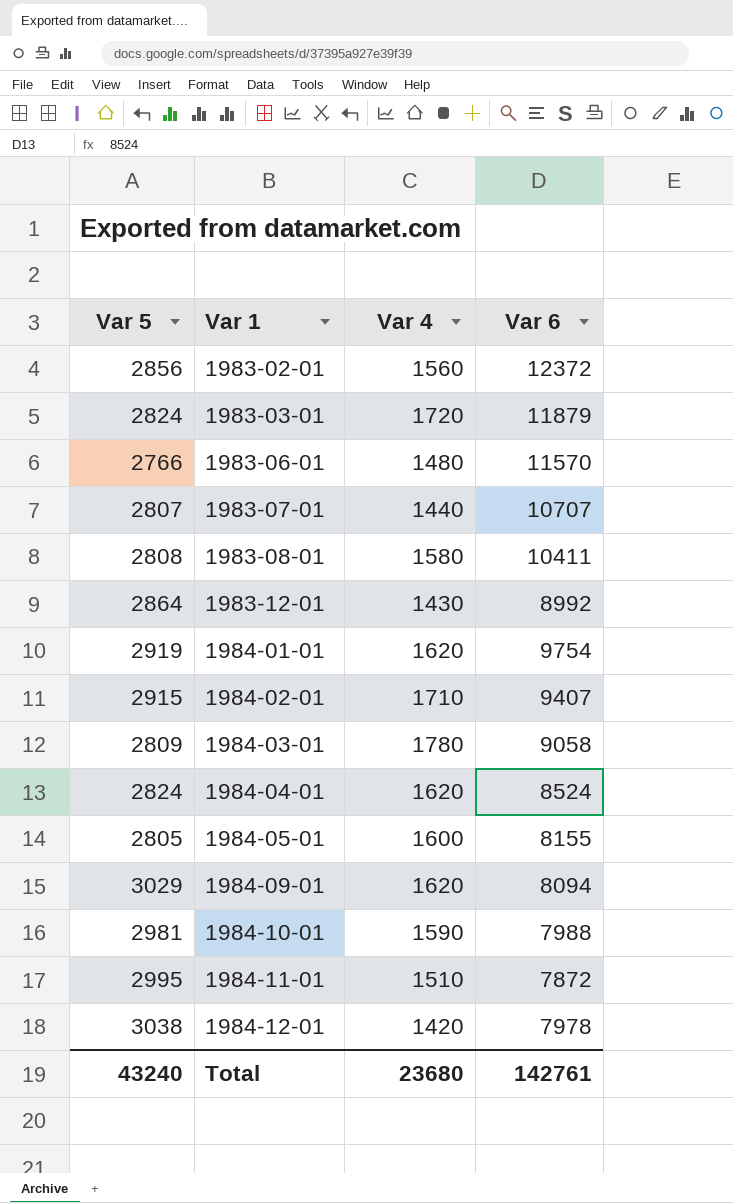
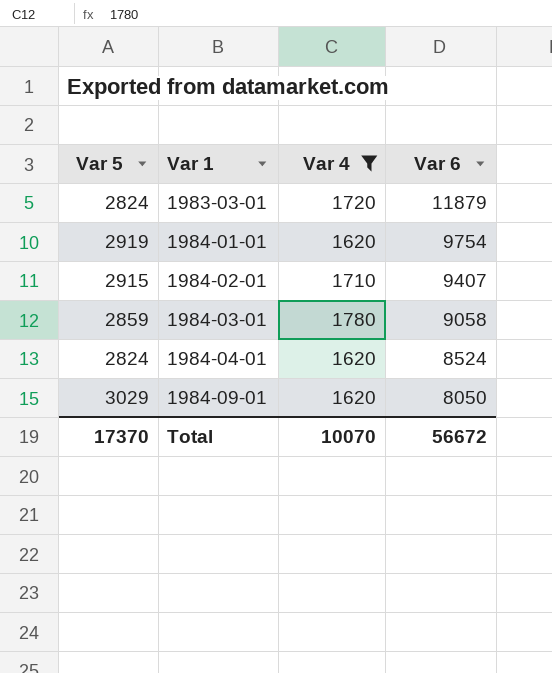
filter: none -> Var 4 >= 1620
1984-03-01 | Var 5: 2809 -> 2859
1984-09-01 | Var 6: 8094 -> 8050
Total | Var 5: 43240 -> 17370
Total | Var 4: 23680 -> 10070
Total | Var 6: 142761 -> 56672

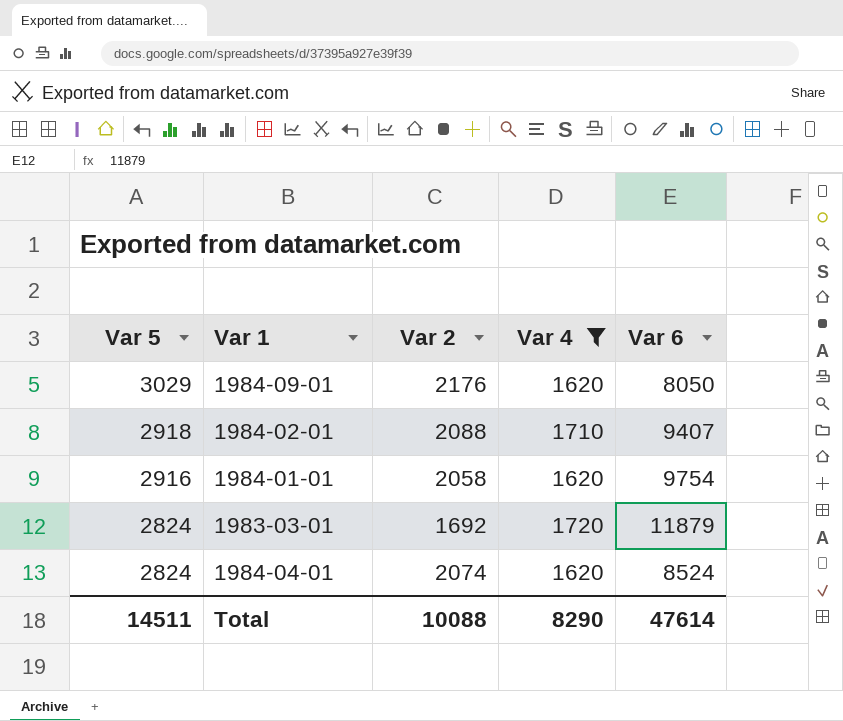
row order: Var 1 ascending -> Var 5 descending
column Var 2 | position: none -> 3
row 1984-03-01: 2859 | 1780 | 9058 -> none
1984-02-01 | Var 5: 2915 -> 2918
1984-01-01 | Var 5: 2919 -> 2916
Total | Var 5: 17370 -> 14511
Total | Var 4: 10070 -> 8290
Total | Var 6: 56672 -> 47614

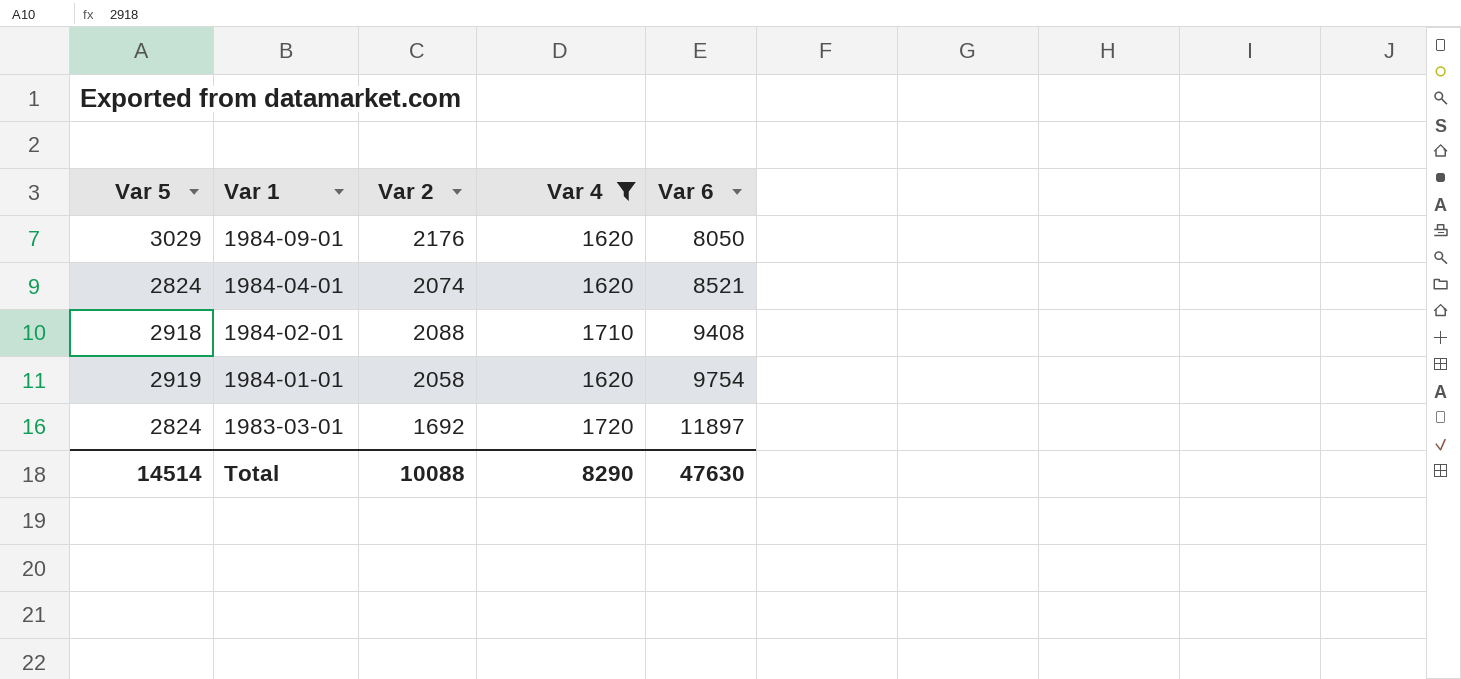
row order: Var 5 descending -> Var 1 descending
1984-04-01 | Var 6: 8524 -> 8521
1984-02-01 | Var 6: 9407 -> 9408
1984-01-01 | Var 5: 2916 -> 2919
1983-03-01 | Var 6: 11879 -> 11897
Total | Var 5: 14511 -> 14514
Total | Var 6: 47614 -> 47630

